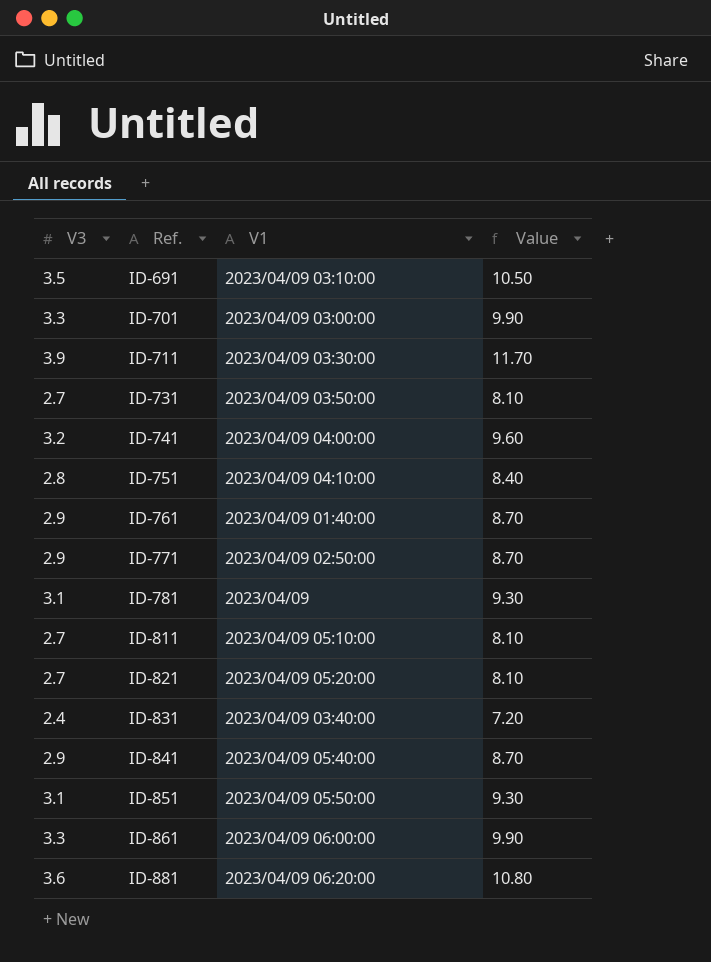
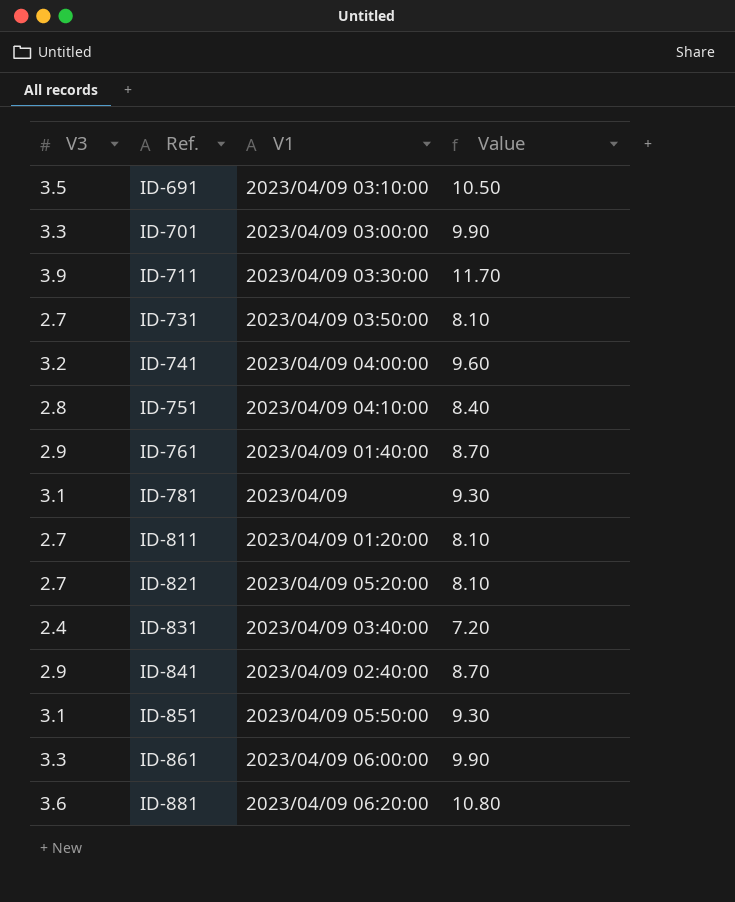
row ID-771: 2.9 | 2023/04/09 02:50:00 | 8.70 -> none
ID-811 | V1: 2023/04/09 05:10:00 -> 2023/04/09 01:20:00
ID-841 | V1: 2023/04/09 05:40:00 -> 2023/04/09 02:40:00

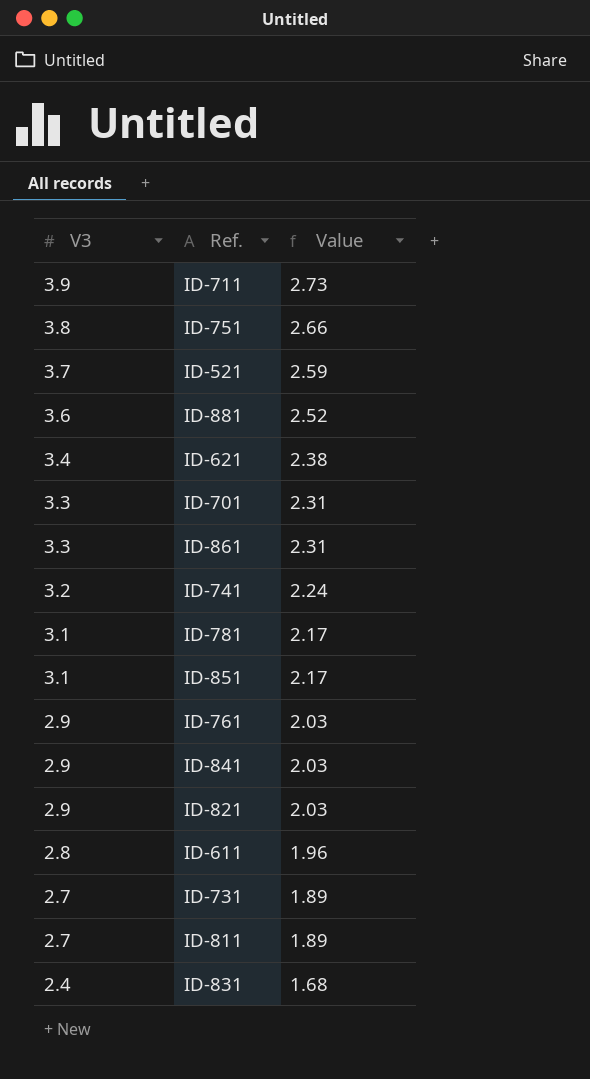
row order: Ref. ascending -> V3 descending
column V1 | position: 3 -> none
column Value | formula: [V3] * 3 -> [V3] * 0.7
row ID-691: 3.5 | 2023/04/09 03:10:00 | 10.50 -> none
ID-751 | V3: 2.8 -> 3.8
row ID-521: none -> 3.7 | 2.59
row ID-621: none -> 3.4 | 2.38
ID-821 | V3: 2.7 -> 2.9
row ID-611: none -> 2.8 | 1.96

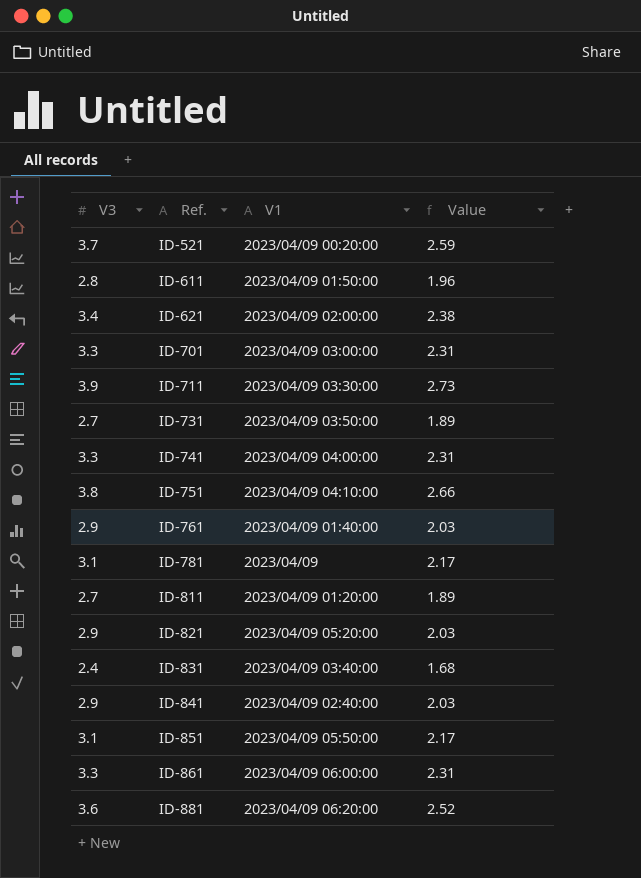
row order: V3 descending -> Ref. ascending
column V1 | position: none -> 3
ID-741 | V3: 3.2 -> 3.3
ID-741 | Value: 2.24 -> 2.31

